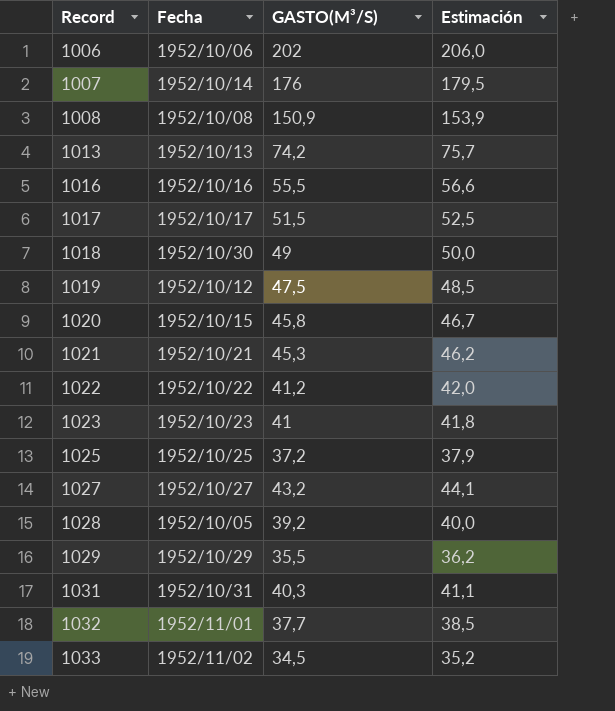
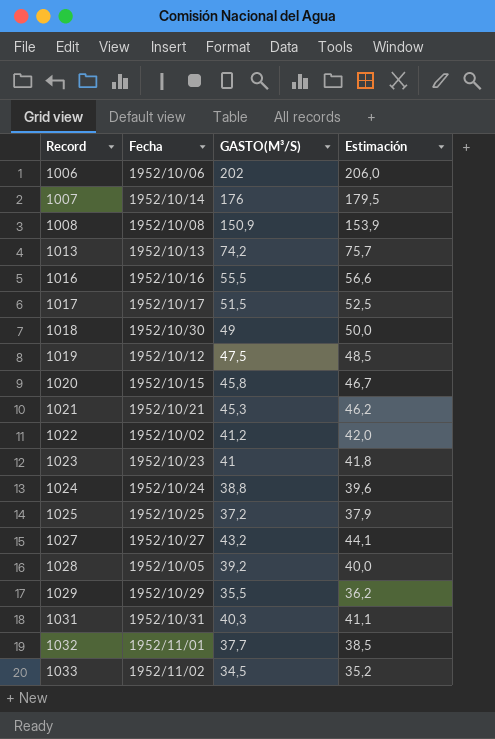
1022 | Fecha: 1952/10/22 -> 1952/10/02
row 1024: none -> 1952/10/24 | 38,8 | 39,6

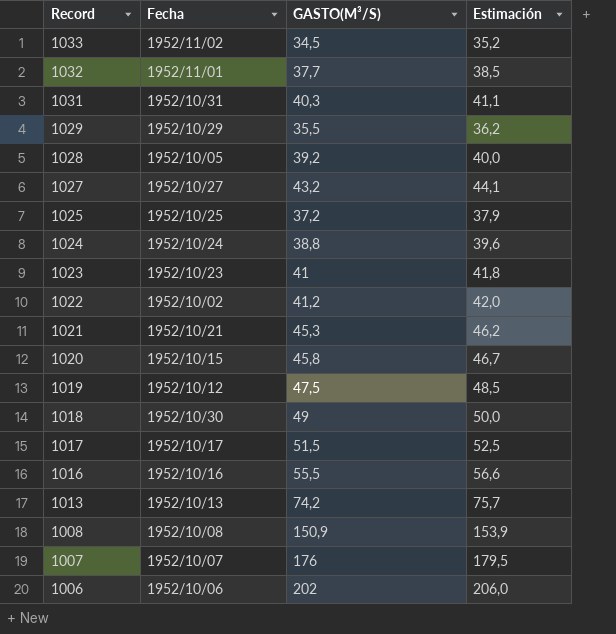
row order: Record ascending -> Record descending
1007 | Fecha: 1952/10/14 -> 1952/10/07

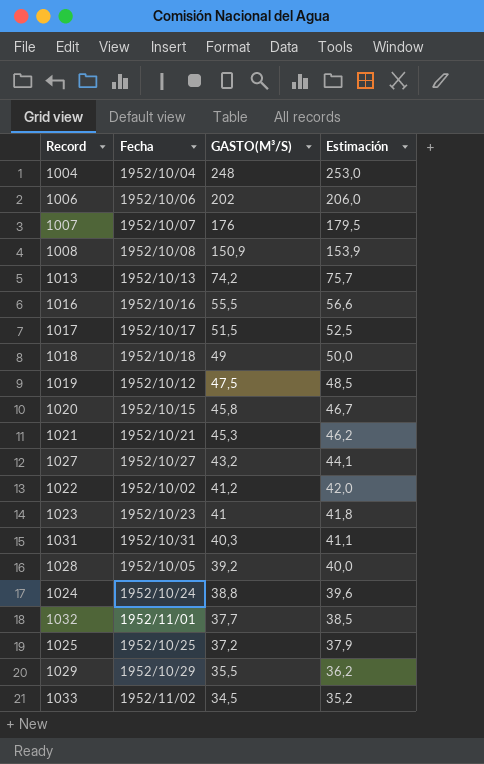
row order: Record descending -> GASTO(M³/S) descending
row 1004: none -> 1952/10/04 | 248 | 253,0
1018 | Fecha: 1952/10/30 -> 1952/10/18

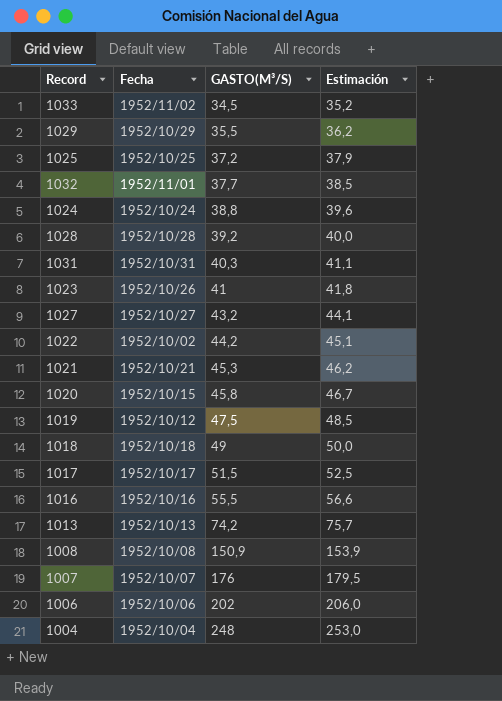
row order: GASTO(M³/S) descending -> GASTO(M³/S) ascending
1028 | Fecha: 1952/10/05 -> 1952/10/28
1023 | Fecha: 1952/10/23 -> 1952/10/26
1022 | GASTO(M³/S): 41,2 -> 44,2
1022 | Estimación: 42,0 -> 45,1

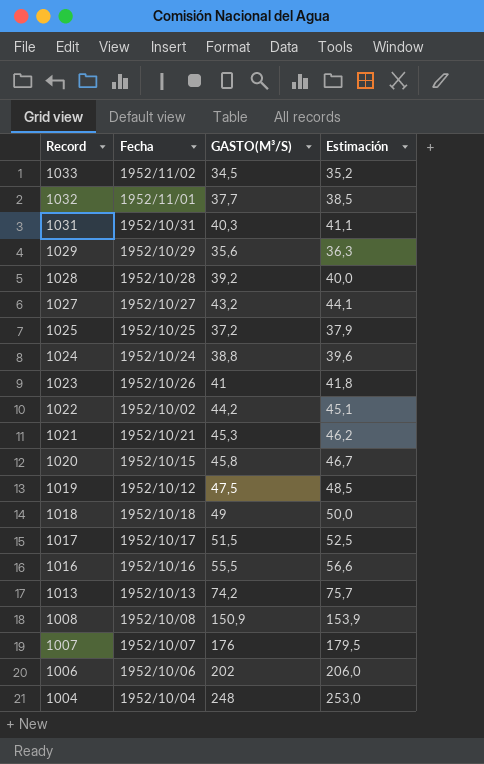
row order: GASTO(M³/S) ascending -> Record descending
1029 | GASTO(M³/S): 35,5 -> 35,6
1029 | Estimación: 36,2 -> 36,3

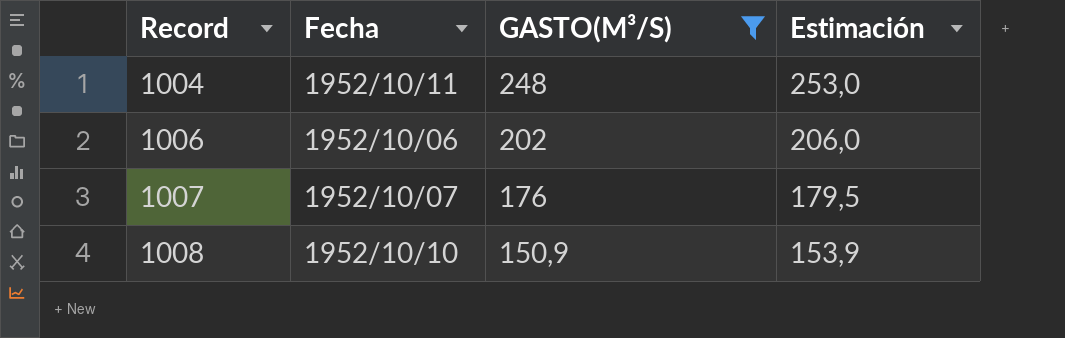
filter: none -> GASTO(M³/S) >= 150,9
row order: Record descending -> Record ascending
1004 | Fecha: 1952/10/04 -> 1952/10/11
1008 | Fecha: 1952/10/08 -> 1952/10/10

